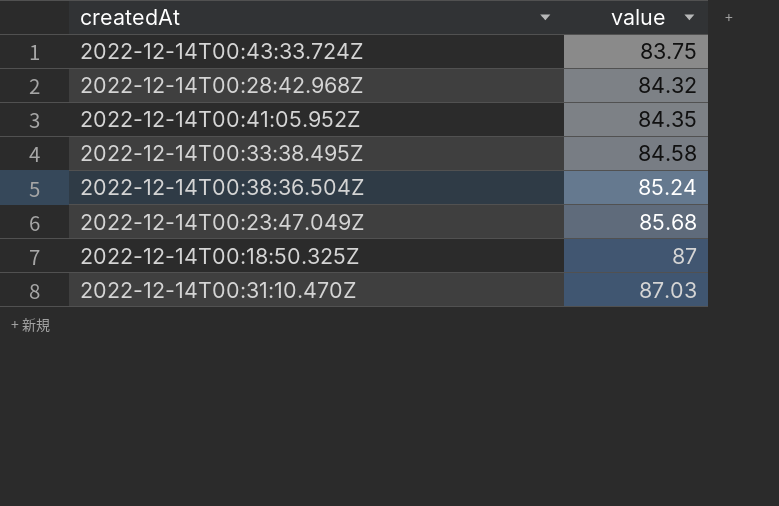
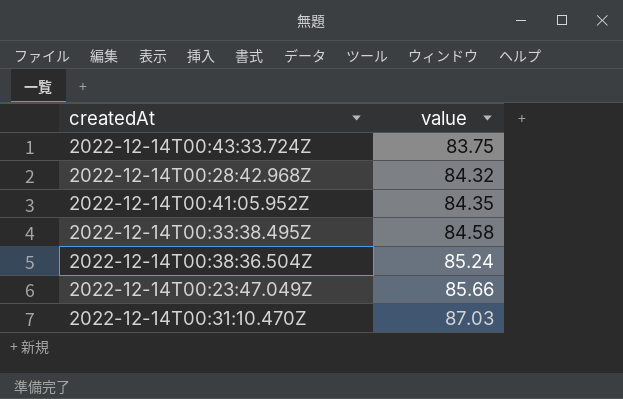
row 2022-12-14T00:18:50.325Z: 87 -> none
2022-12-14T00:23:47.049Z | value: 85.68 -> 85.66

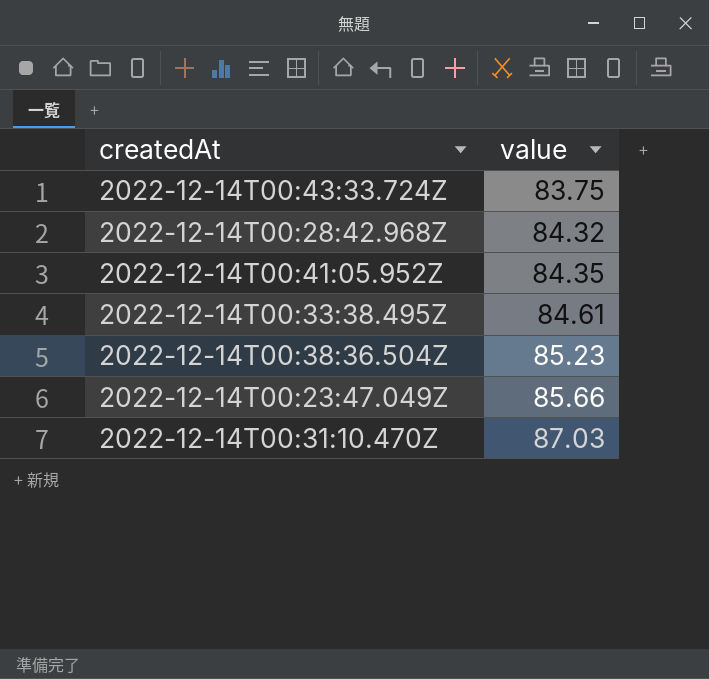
2022-12-14T00:33:38.495Z | value: 84.58 -> 84.61
2022-12-14T00:38:36.504Z | value: 85.24 -> 85.23

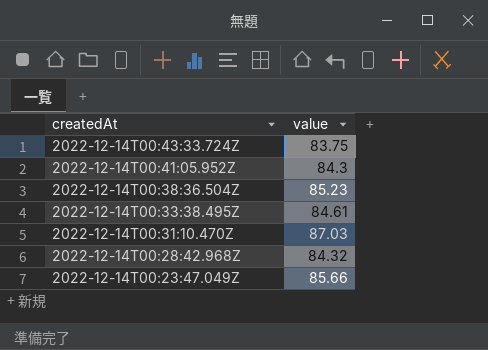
row order: value ascending -> createdAt descending
2022-12-14T00:41:05.952Z | value: 84.35 -> 84.3

